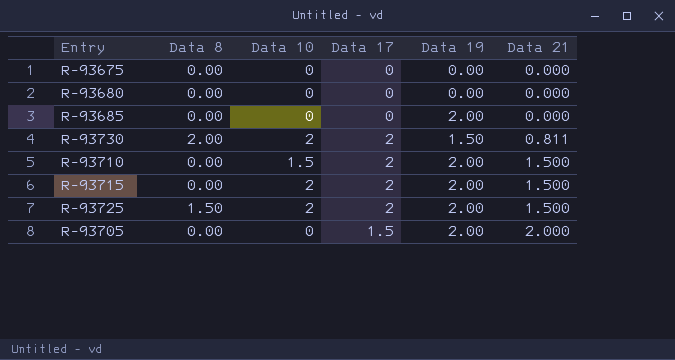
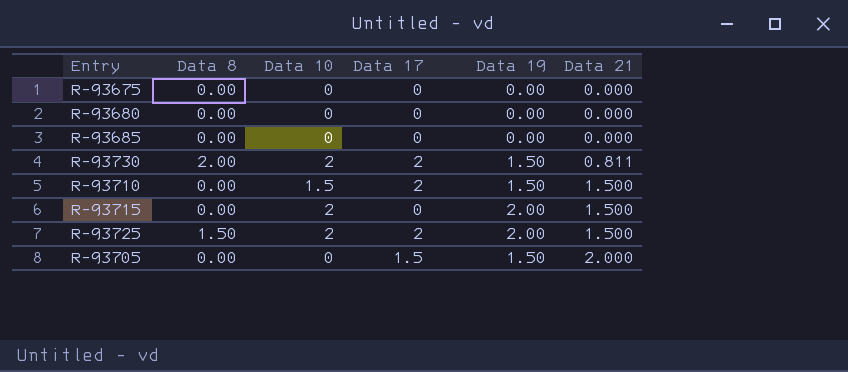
R-93685 | Data 19: 2.00 -> 0.00
R-93710 | Data 19: 2.00 -> 1.50
R-93715 | Data 17: 2 -> 0
R-93705 | Data 19: 2.00 -> 1.50

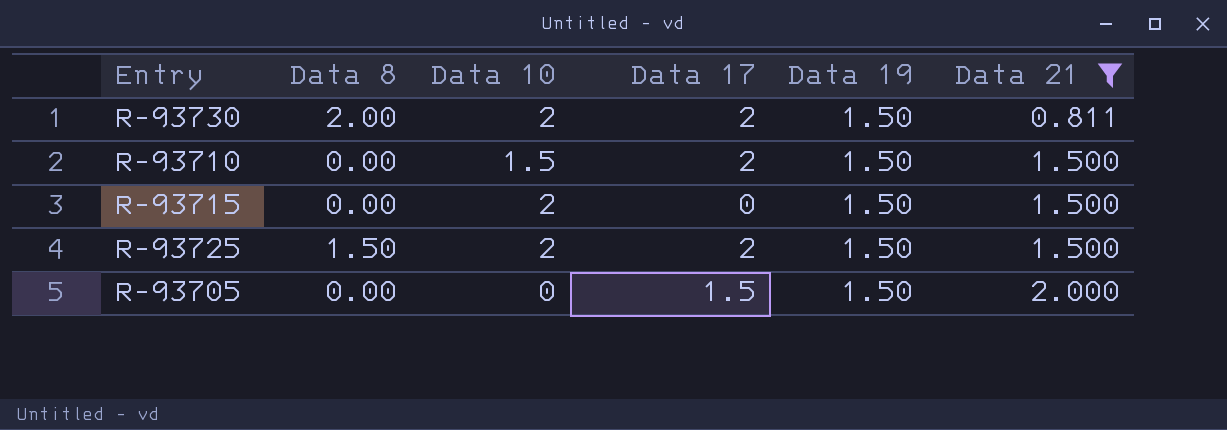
filter: none -> Data 21 != 0.000
R-93715 | Data 19: 2.00 -> 1.50
R-93725 | Data 19: 2.00 -> 1.50

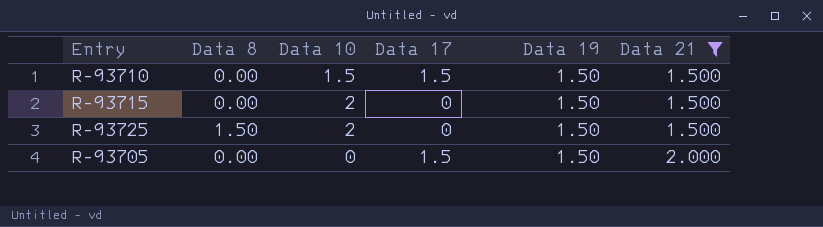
row R-93730: 2.00 | 2 | 2 | 1.50 | 0.811 -> none
R-93710 | Data 17: 2 -> 1.5
R-93725 | Data 17: 2 -> 0

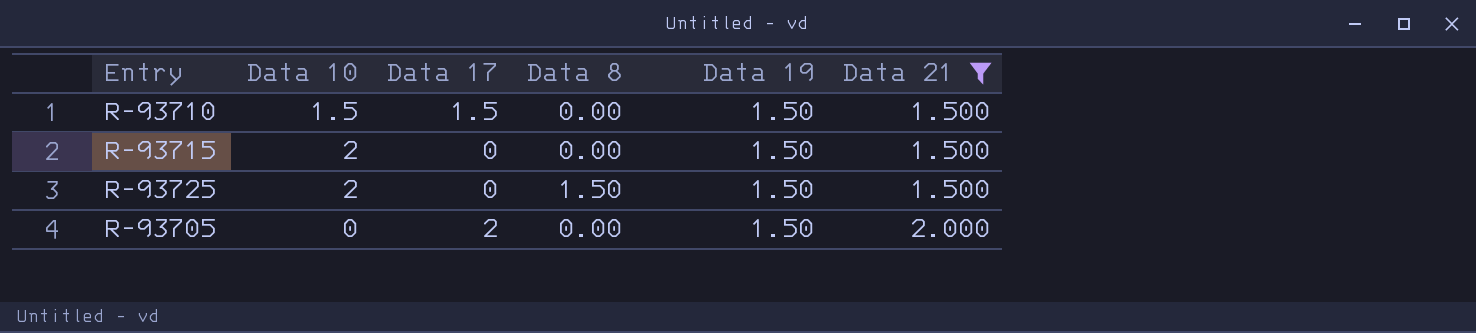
column Data 8 | position: 2 -> 4
R-93705 | Data 17: 1.5 -> 2

